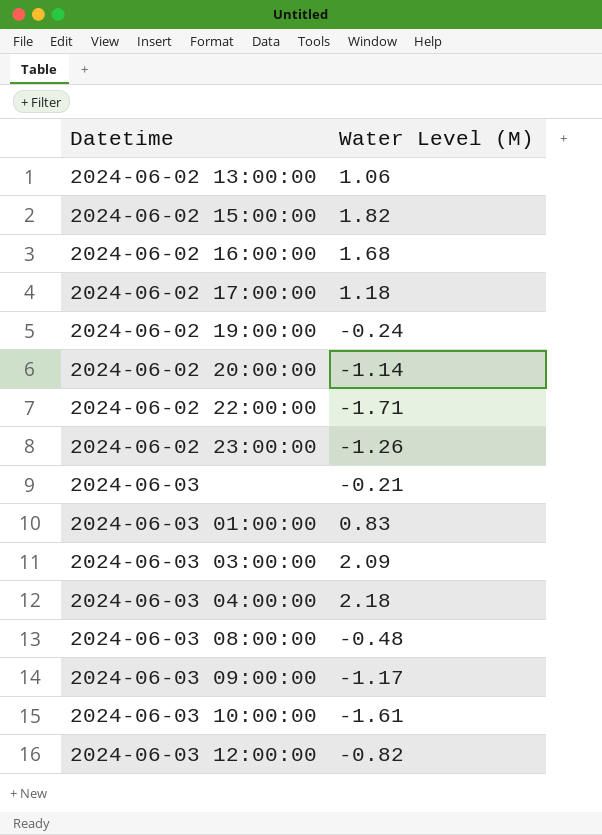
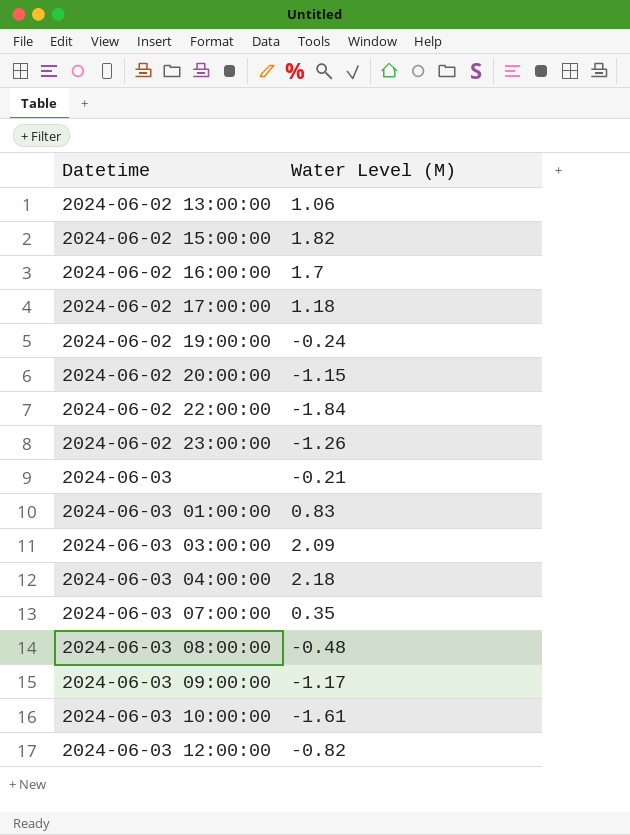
2024-06-02 16:00:00 | Water Level (M): 1.68 -> 1.7
2024-06-02 20:00:00 | Water Level (M): -1.14 -> -1.15
2024-06-02 22:00:00 | Water Level (M): -1.71 -> -1.84
row 2024-06-03 07:00:00: none -> 0.35

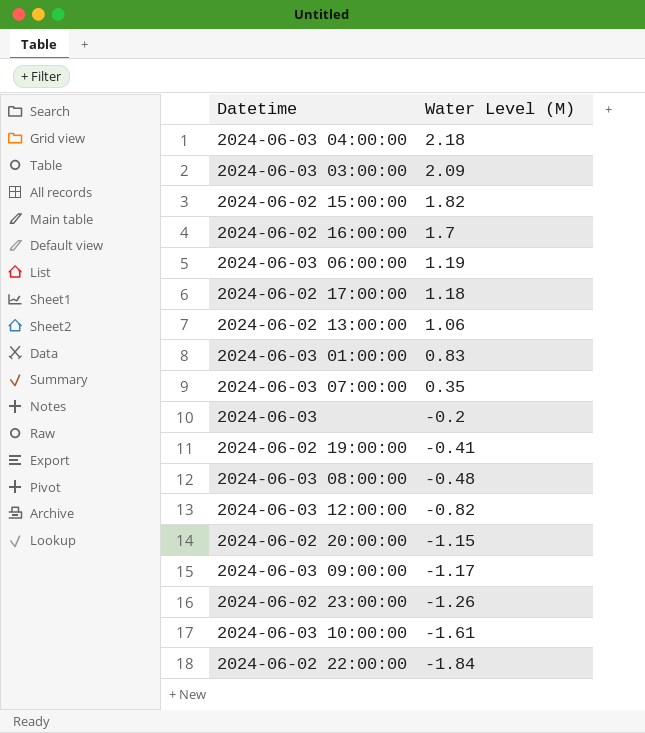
row order: Datetime ascending -> Water Level (M) descending
row 2024-06-03 06:00:00: none -> 1.19
2024-06-03 | Water Level (M): -0.21 -> -0.2
2024-06-02 19:00:00 | Water Level (M): -0.24 -> -0.41

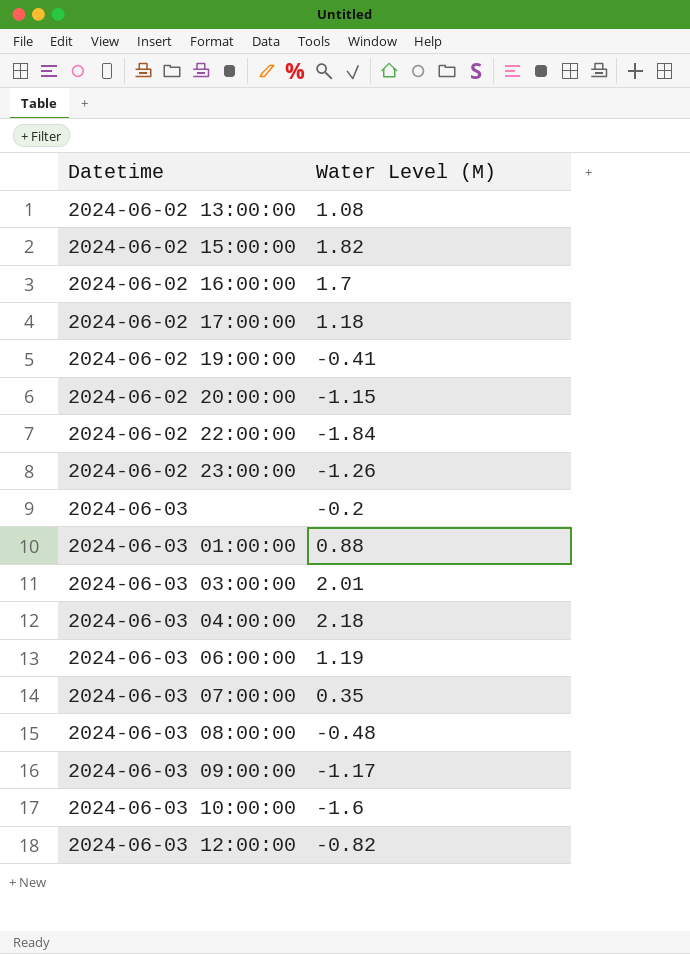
row order: Water Level (M) descending -> Datetime ascending
2024-06-02 13:00:00 | Water Level (M): 1.06 -> 1.08
2024-06-03 01:00:00 | Water Level (M): 0.83 -> 0.88
2024-06-03 03:00:00 | Water Level (M): 2.09 -> 2.01
2024-06-03 10:00:00 | Water Level (M): -1.61 -> -1.6

